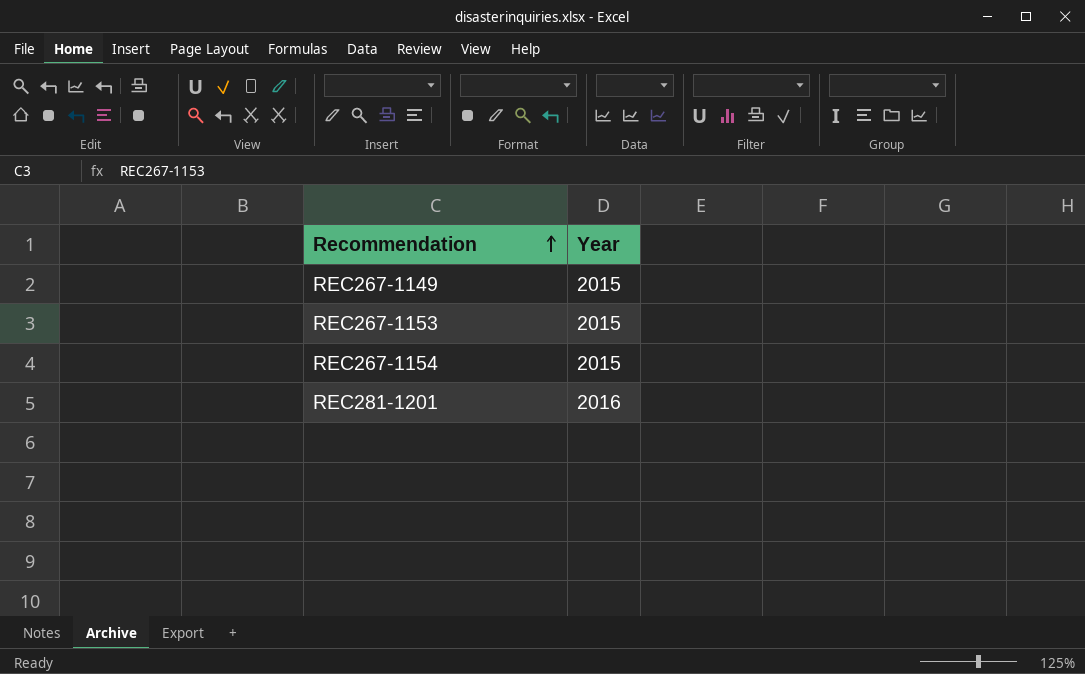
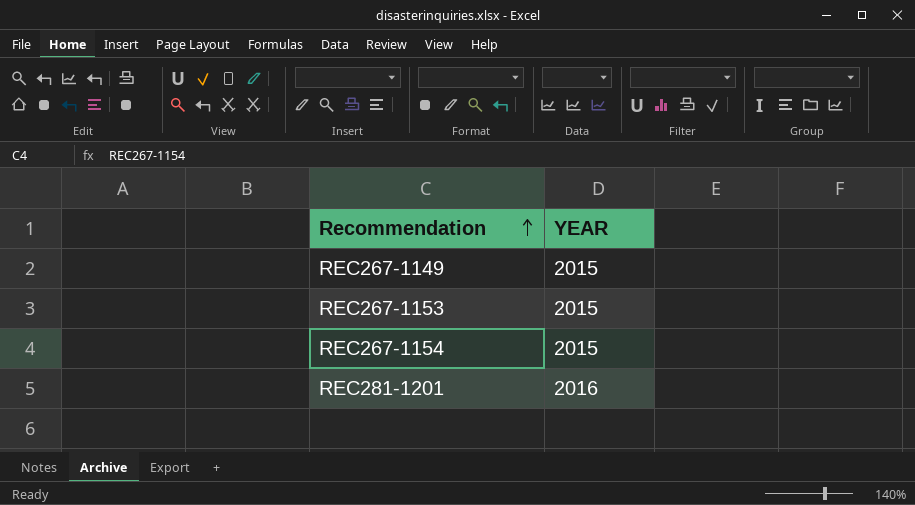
column name: Year -> YEAR

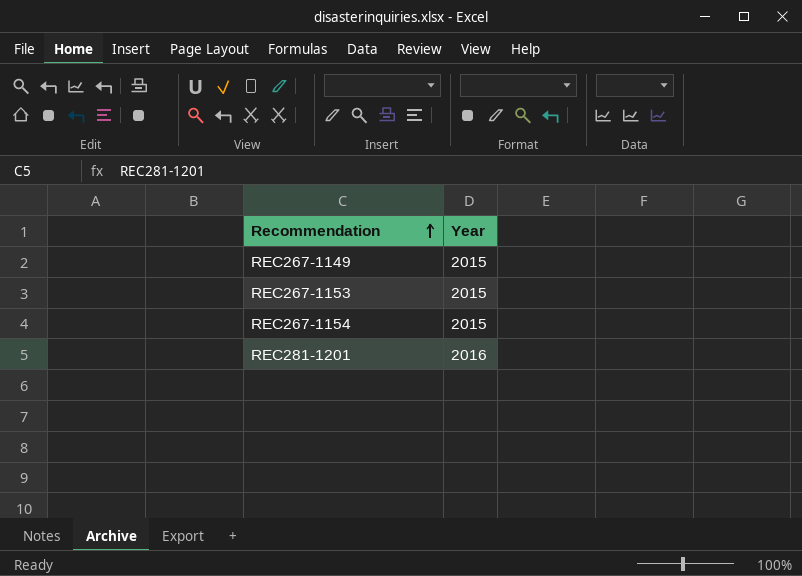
column name: YEAR -> Year

